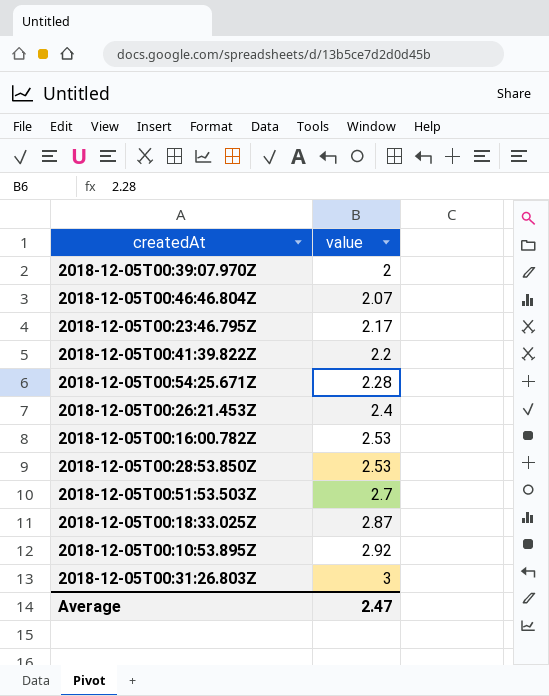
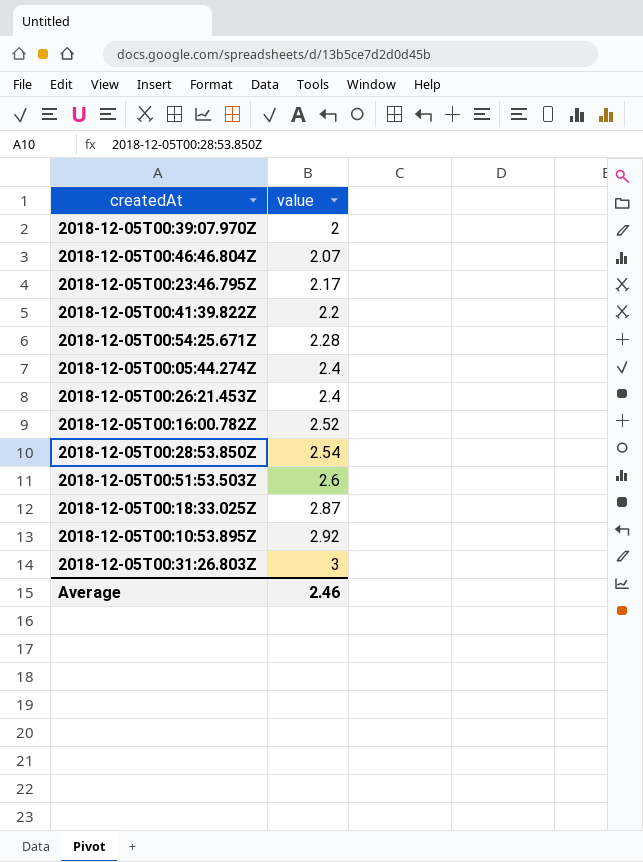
row 2018-12-05T00:05:44.274Z: none -> 2.4
2018-12-05T00:16:00.782Z | value: 2.53 -> 2.52
2018-12-05T00:28:53.850Z | value: 2.53 -> 2.54
2018-12-05T00:51:53.503Z | value: 2.7 -> 2.6
Average | value: 2.47 -> 2.46

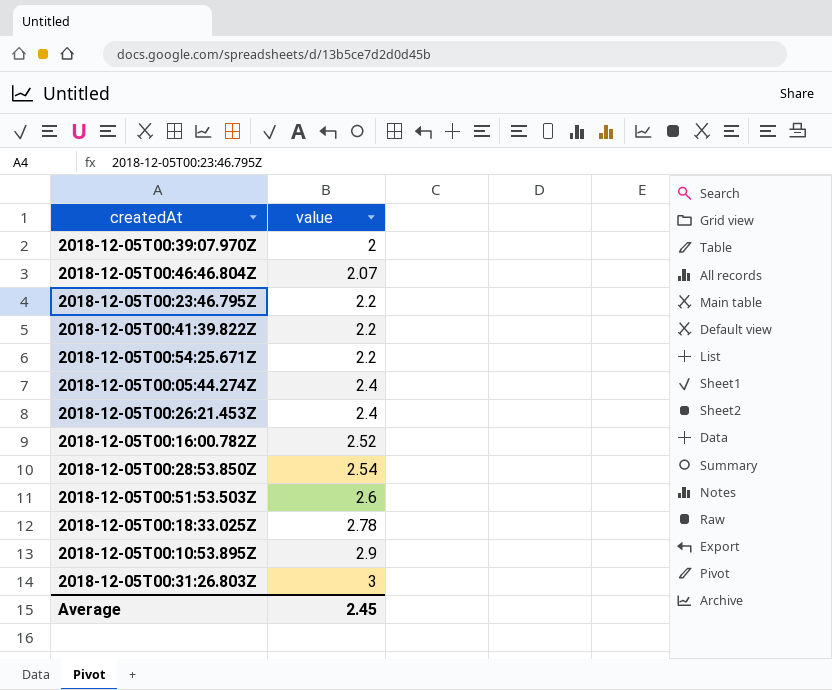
2018-12-05T00:23:46.795Z | value: 2.17 -> 2.2
2018-12-05T00:54:25.671Z | value: 2.28 -> 2.2
2018-12-05T00:18:33.025Z | value: 2.87 -> 2.78
2018-12-05T00:10:53.895Z | value: 2.92 -> 2.9
Average | value: 2.46 -> 2.45

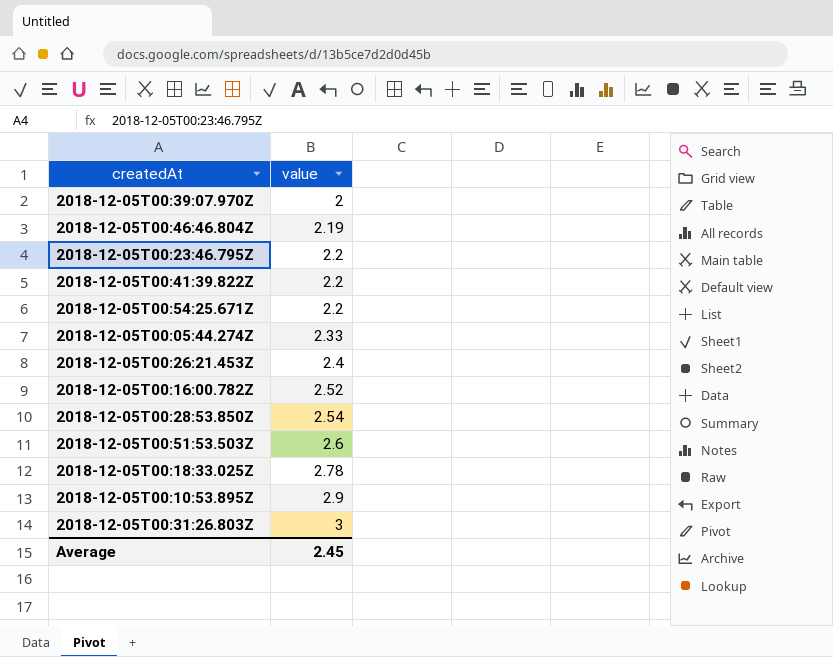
2018-12-05T00:46:46.804Z | value: 2.07 -> 2.19
2018-12-05T00:05:44.274Z | value: 2.4 -> 2.33

